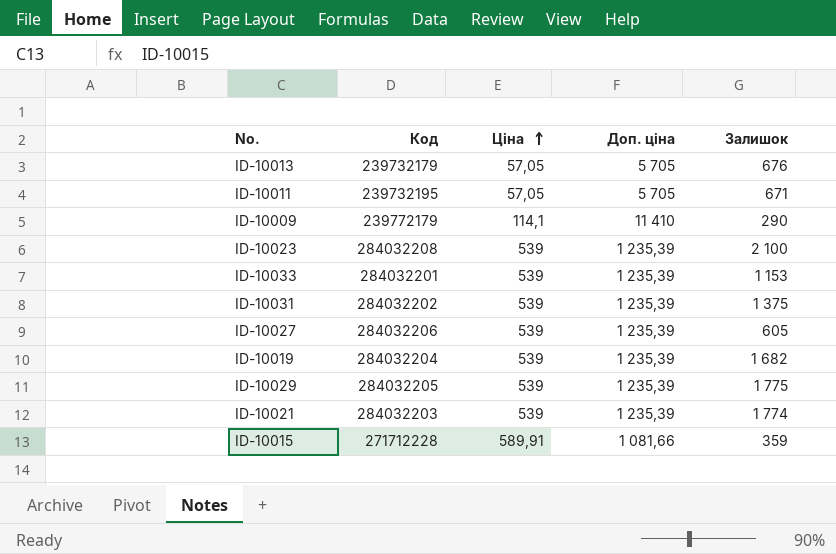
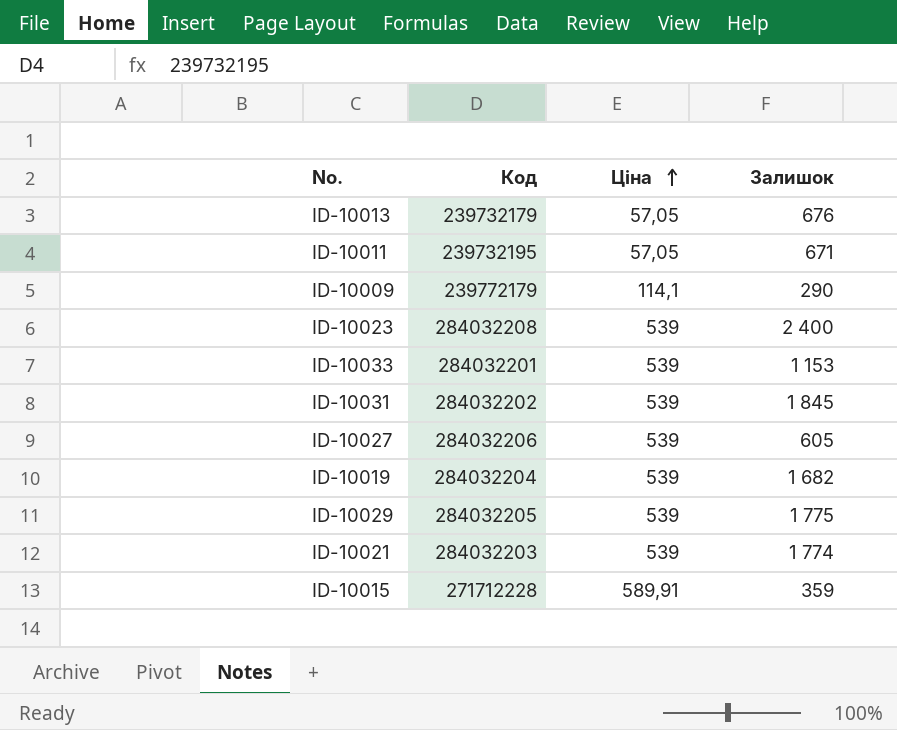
column Доп. ціна | position: 4 -> none
ID-10023 | Залишок: 2 100 -> 2 400
ID-10031 | Залишок: 1 375 -> 1 845

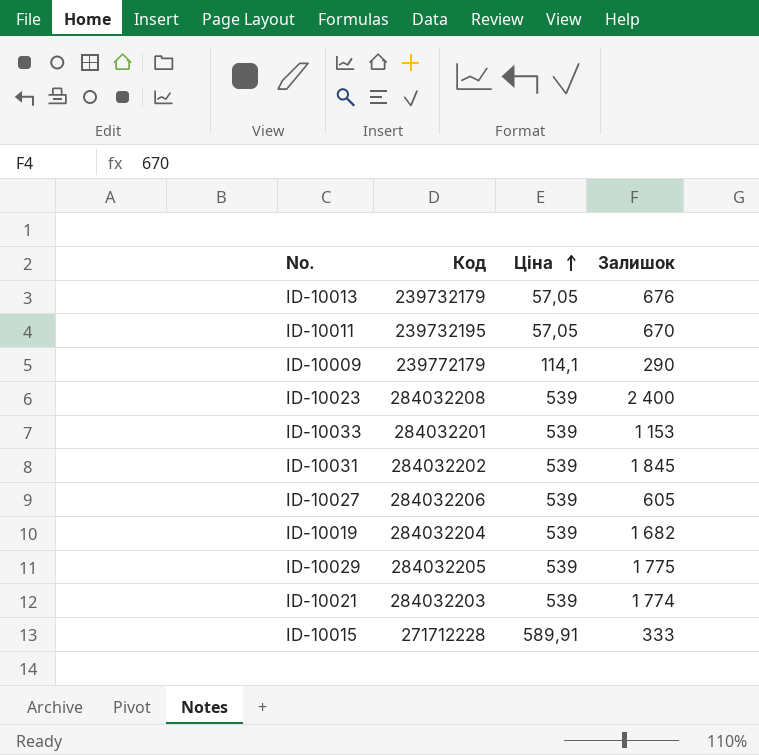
ID-10011 | Залишок: 671 -> 670
ID-10015 | Залишок: 359 -> 333

